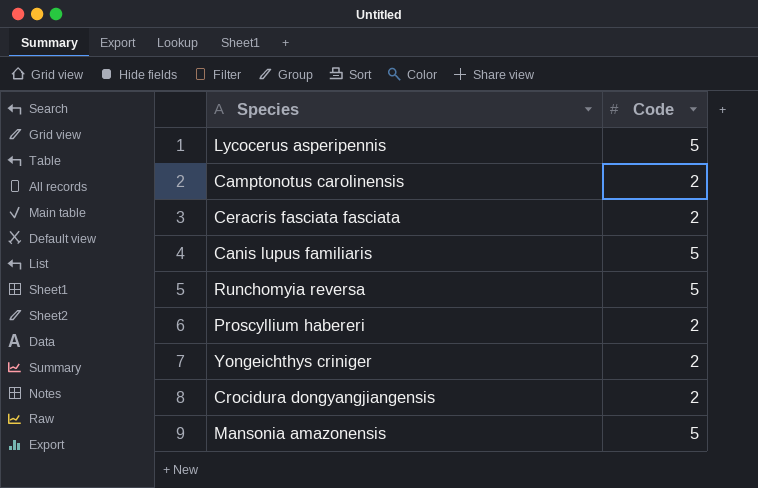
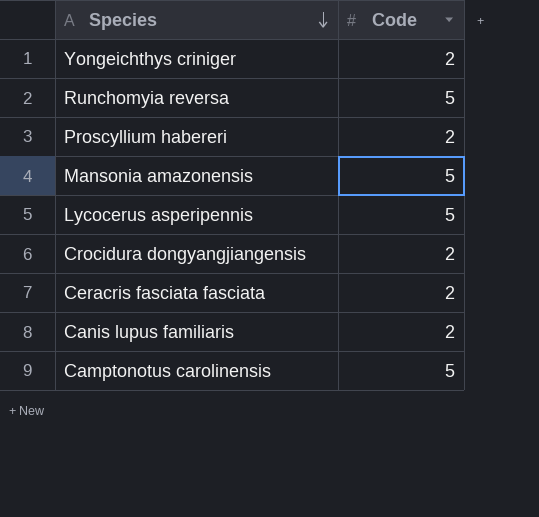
row order: none -> Species descending
Canis lupus familiaris | Code: 5 -> 2
Camptonotus carolinensis | Code: 2 -> 5

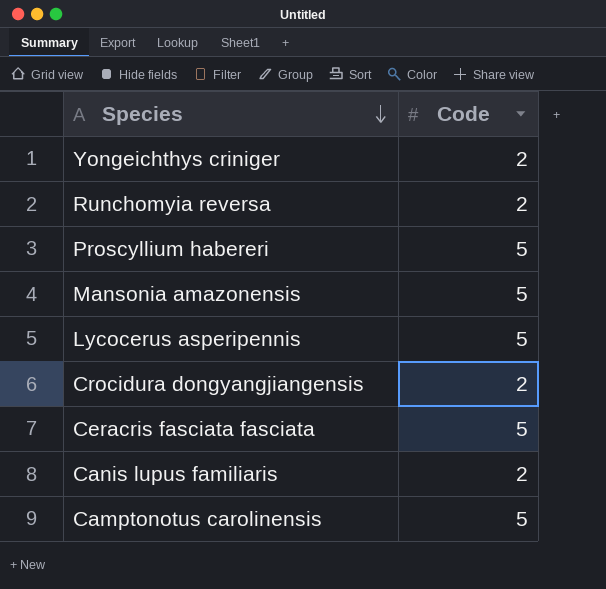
Runchomyia reversa | Code: 5 -> 2
Proscyllium habereri | Code: 2 -> 5
Ceracris fasciata fasciata | Code: 2 -> 5

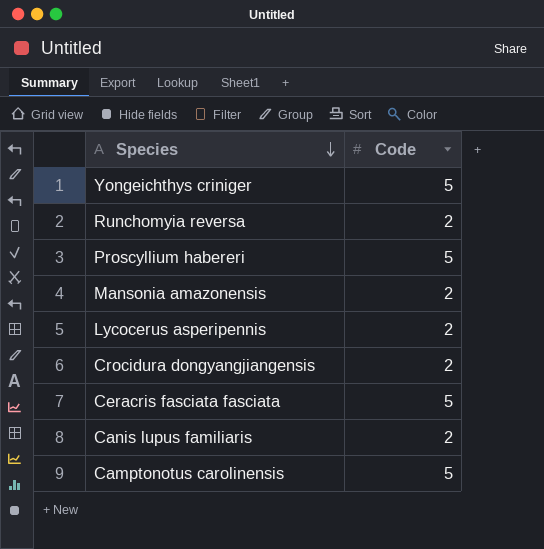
Yongeichthys criniger | Code: 2 -> 5
Mansonia amazonensis | Code: 5 -> 2
Lycocerus asperipennis | Code: 5 -> 2

